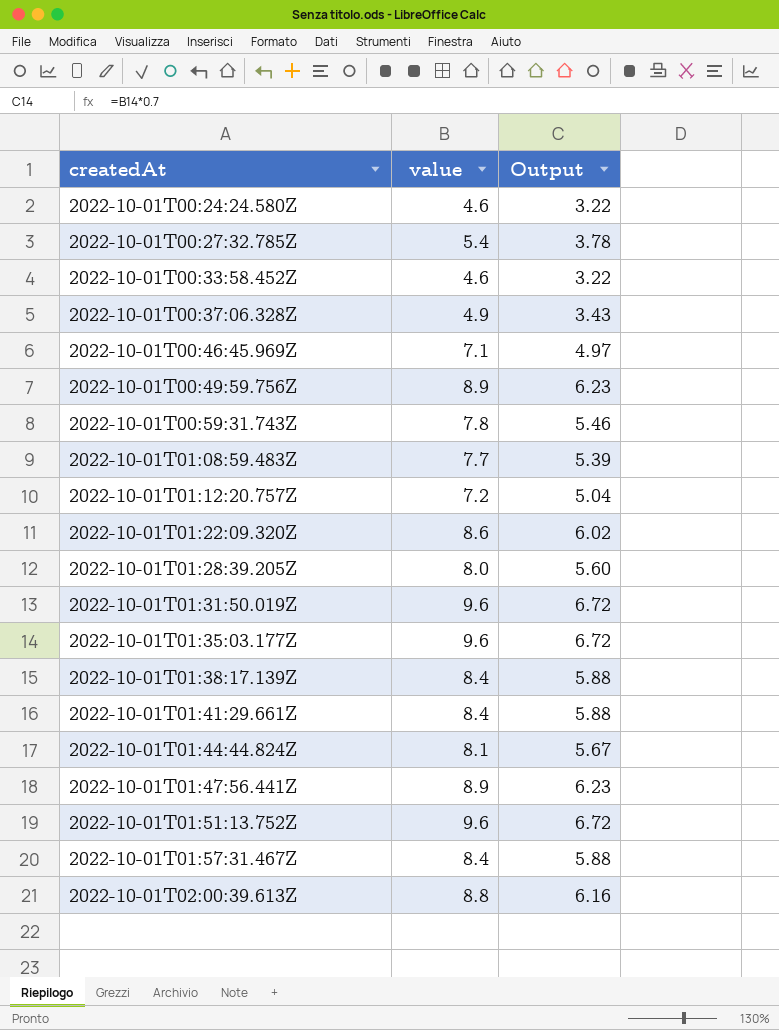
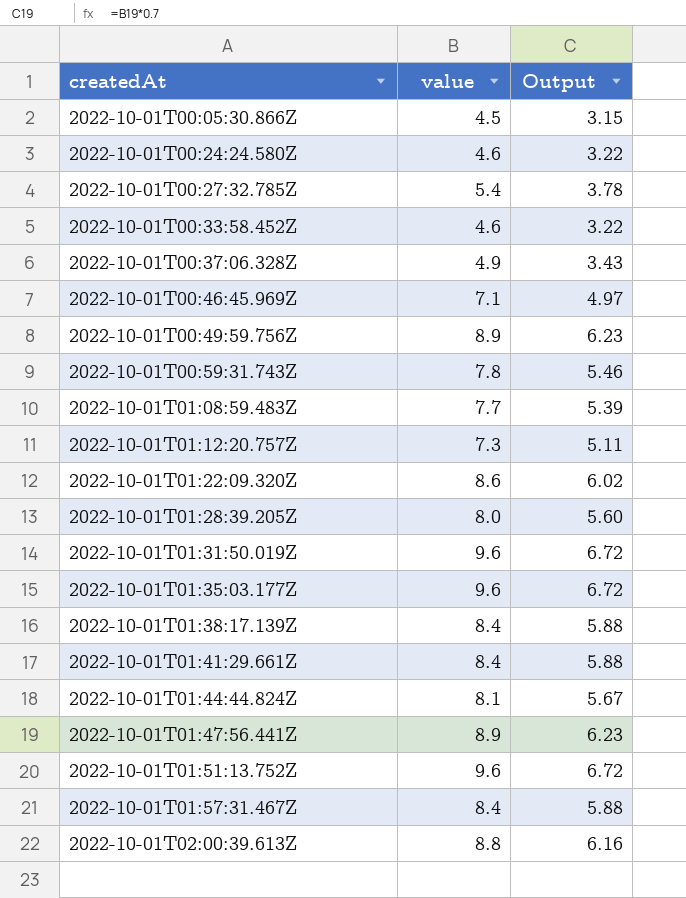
row 2022-10-01T00:05:30.866Z: none -> 4.5 | 3.15
2022-10-01T01:12:20.757Z | value: 7.2 -> 7.3
2022-10-01T01:12:20.757Z | Output: 5.04 -> 5.11

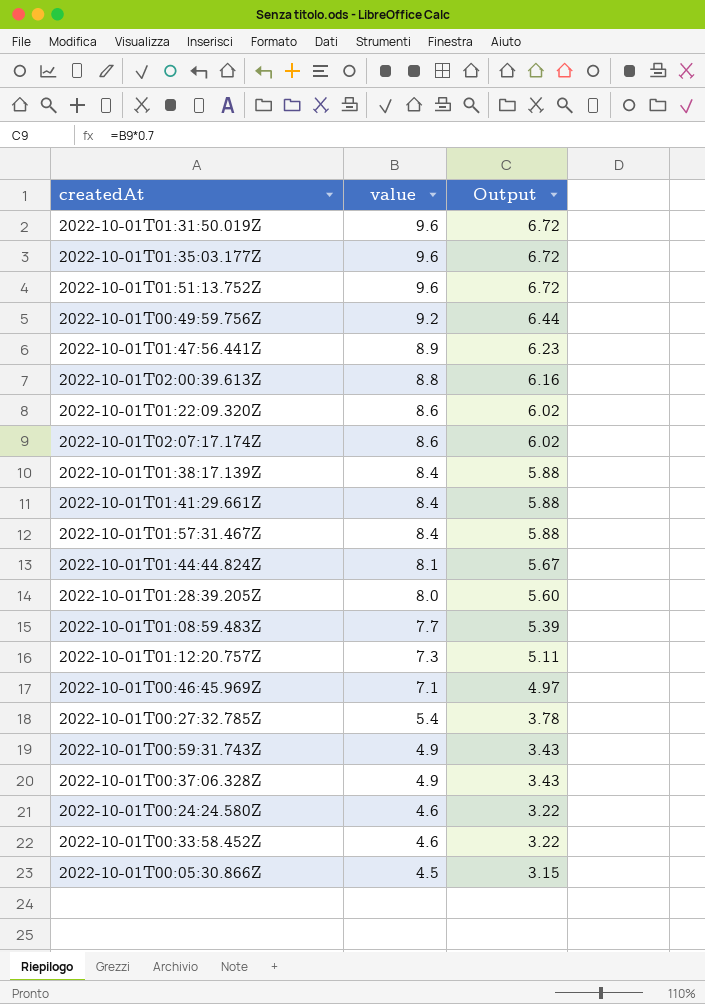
row order: createdAt ascending -> value descending
2022-10-01T00:49:59.756Z | value: 8.9 -> 9.2
2022-10-01T00:49:59.756Z | Output: 6.23 -> 6.44
row 2022-10-01T02:07:17.174Z: none -> 8.6 | 6.02
2022-10-01T00:59:31.743Z | value: 7.8 -> 4.9
2022-10-01T00:59:31.743Z | Output: 5.46 -> 3.43

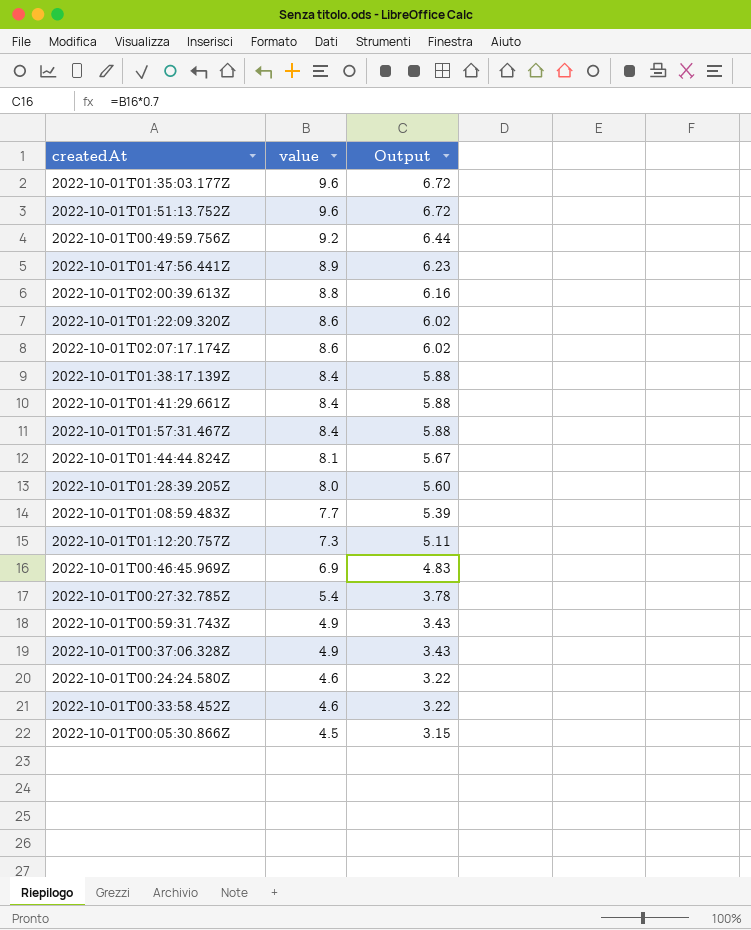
row 2022-10-01T01:31:50.019Z: 9.6 | 6.72 -> none
2022-10-01T00:46:45.969Z | value: 7.1 -> 6.9
2022-10-01T00:46:45.969Z | Output: 4.97 -> 4.83

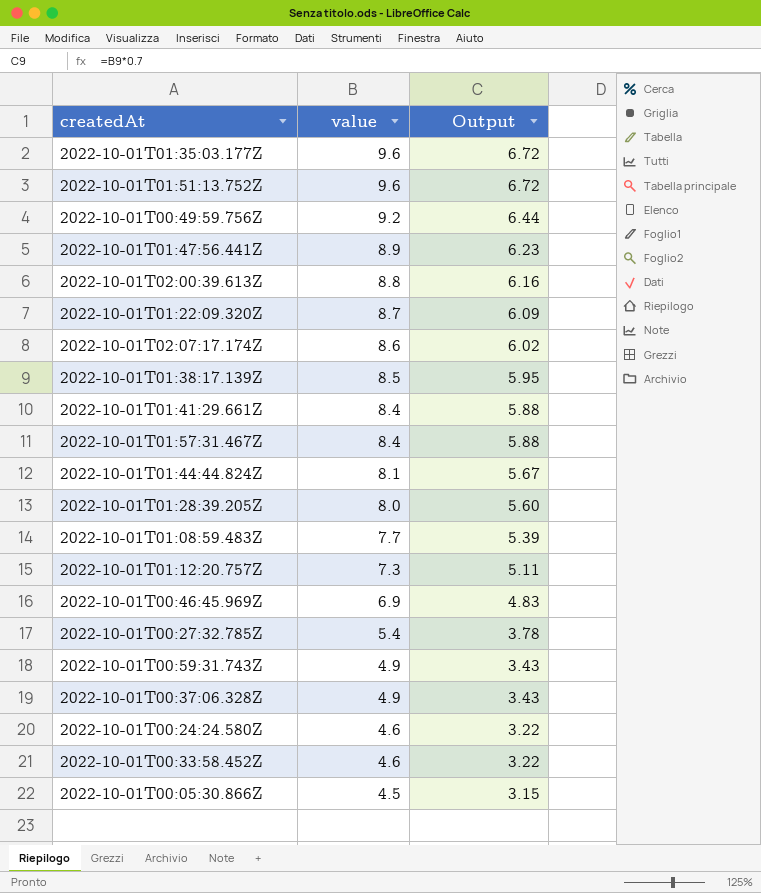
2022-10-01T01:22:09.320Z | value: 8.6 -> 8.7
2022-10-01T01:22:09.320Z | Output: 6.02 -> 6.09
2022-10-01T01:38:17.139Z | value: 8.4 -> 8.5
2022-10-01T01:38:17.139Z | Output: 5.88 -> 5.95

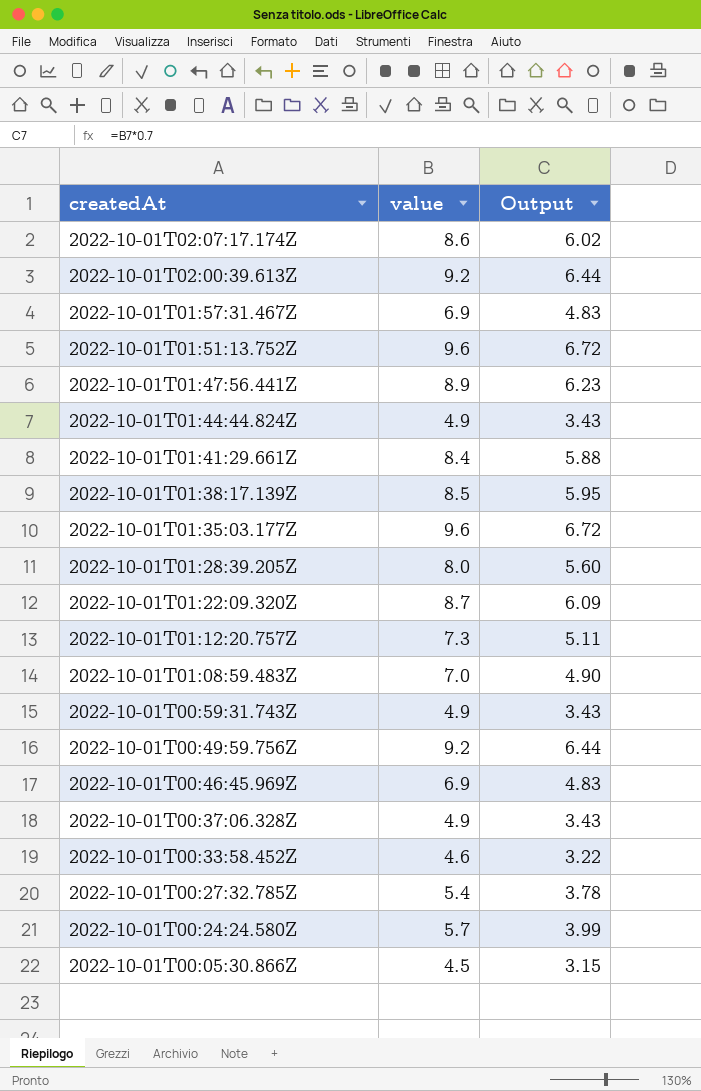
row order: value descending -> createdAt descending
2022-10-01T02:00:39.613Z | value: 8.8 -> 9.2
2022-10-01T02:00:39.613Z | Output: 6.16 -> 6.44
2022-10-01T01:57:31.467Z | value: 8.4 -> 6.9
2022-10-01T01:57:31.467Z | Output: 5.88 -> 4.83
2022-10-01T01:44:44.824Z | value: 8.1 -> 4.9
2022-10-01T01:44:44.824Z | Output: 5.67 -> 3.43
2022-10-01T01:08:59.483Z | value: 7.7 -> 7.0
2022-10-01T01:08:59.483Z | Output: 5.39 -> 4.90
2022-10-01T00:24:24.580Z | value: 4.6 -> 5.7
2022-10-01T00:24:24.580Z | Output: 3.22 -> 3.99

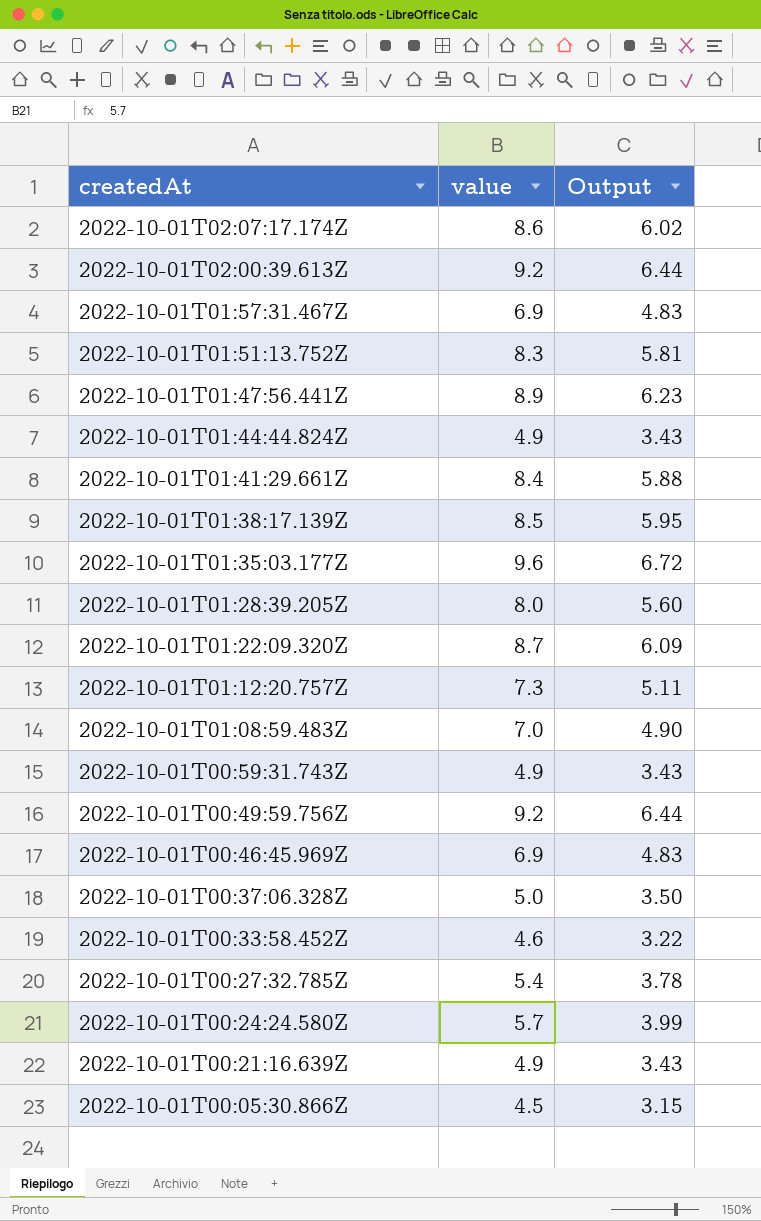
2022-10-01T01:51:13.752Z | value: 9.6 -> 8.3
2022-10-01T01:51:13.752Z | Output: 6.72 -> 5.81
2022-10-01T00:37:06.328Z | value: 4.9 -> 5.0
2022-10-01T00:37:06.328Z | Output: 3.43 -> 3.50
row 2022-10-01T00:21:16.639Z: none -> 4.9 | 3.43

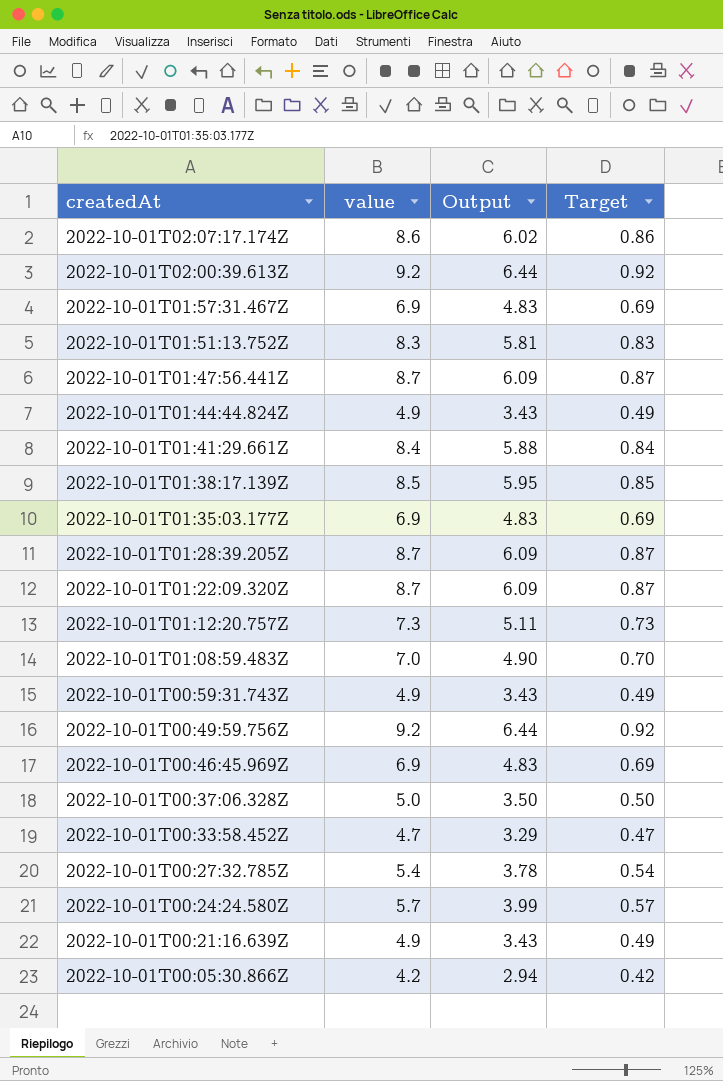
column Target | formula: none -> [value] * 0.1
2022-10-01T01:47:56.441Z | value: 8.9 -> 8.7
2022-10-01T01:47:56.441Z | Output: 6.23 -> 6.09
2022-10-01T01:35:03.177Z | value: 9.6 -> 6.9
2022-10-01T01:35:03.177Z | Output: 6.72 -> 4.83
2022-10-01T01:28:39.205Z | value: 8.0 -> 8.7
2022-10-01T01:28:39.205Z | Output: 5.60 -> 6.09
2022-10-01T00:33:58.452Z | value: 4.6 -> 4.7
2022-10-01T00:33:58.452Z | Output: 3.22 -> 3.29
2022-10-01T00:05:30.866Z | value: 4.5 -> 4.2
2022-10-01T00:05:30.866Z | Output: 3.15 -> 2.94

